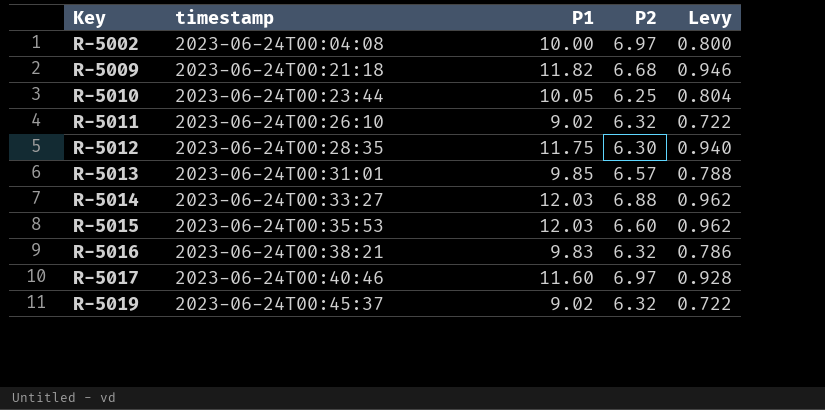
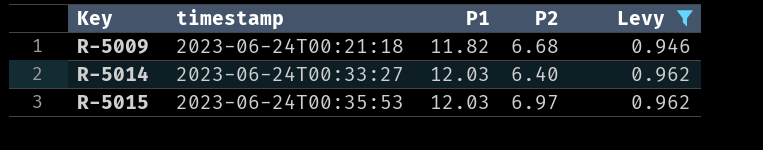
filter: none -> Levy >= 0.946
R-5014 | P2: 6.88 -> 6.40
R-5015 | P2: 6.60 -> 6.97

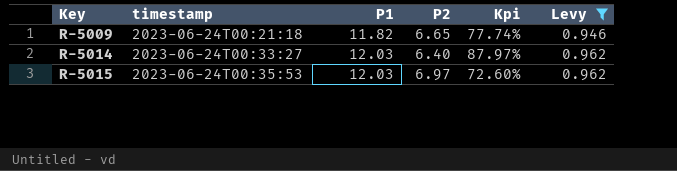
column Kpi | formula: none -> ([P1] - [P2]) / [P2]
R-5009 | P2: 6.68 -> 6.65

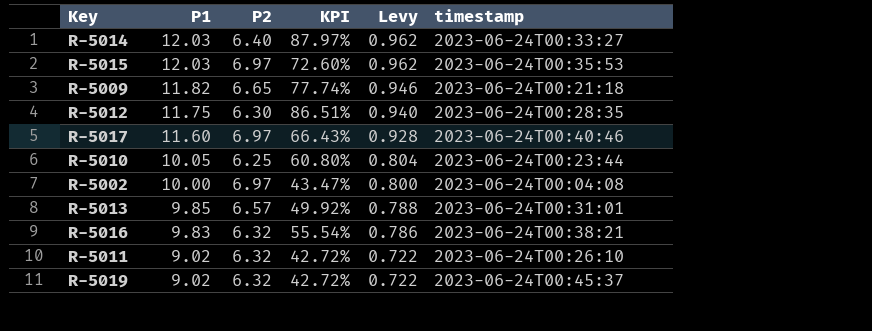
filter: Levy >= 0.946 -> none
row order: Key ascending -> P1 descending
column name: Kpi -> KPI
column timestamp | position: 2 -> 6

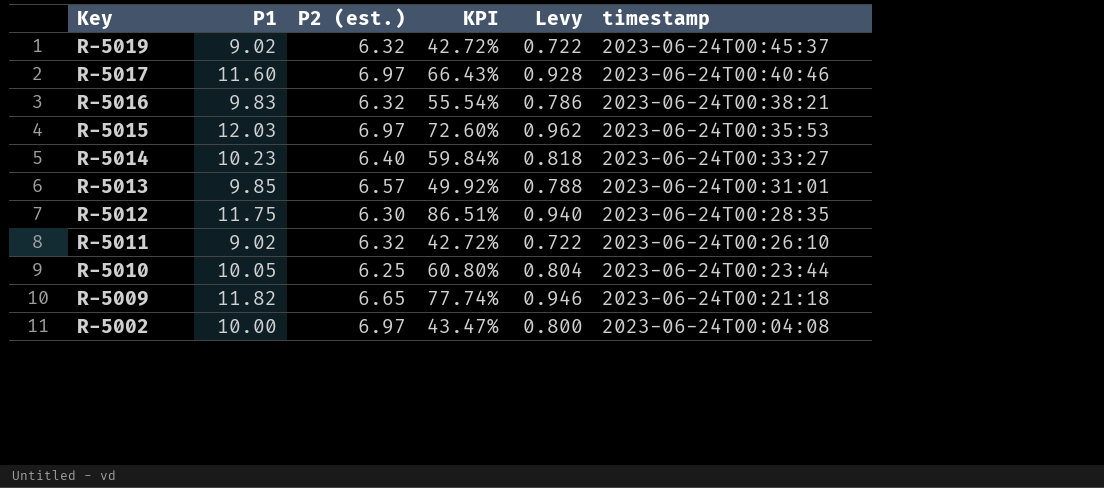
row order: P1 descending -> Key descending
column name: P2 -> P2 (est.)
R-5014 | P1: 12.03 -> 10.23
R-5014 | KPI: 87.97% -> 59.84%
R-5014 | Levy: 0.962 -> 0.818

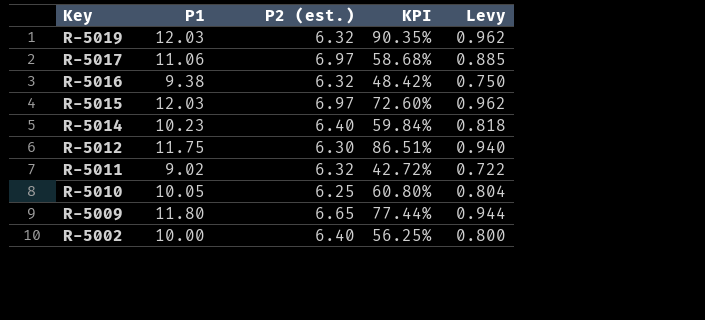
column timestamp | position: 6 -> none
row R-5013: 9.85 | 6.57 | 49.92% | 0.788 | 2023-06-24T00:31:01 -> none
R-5019 | P1: 9.02 -> 12.03
R-5019 | KPI: 42.72% -> 90.35%
R-5019 | Levy: 0.722 -> 0.962
R-5017 | P1: 11.60 -> 11.06
R-5017 | KPI: 66.43% -> 58.68%
R-5017 | Levy: 0.928 -> 0.885
R-5016 | P1: 9.83 -> 9.38
R-5016 | KPI: 55.54% -> 48.42%
R-5016 | Levy: 0.786 -> 0.750
R-5009 | P1: 11.82 -> 11.80
R-5009 | KPI: 77.74% -> 77.44%
R-5009 | Levy: 0.946 -> 0.944
R-5002 | P2 (est.): 6.97 -> 6.40
R-5002 | KPI: 43.47% -> 56.25%

